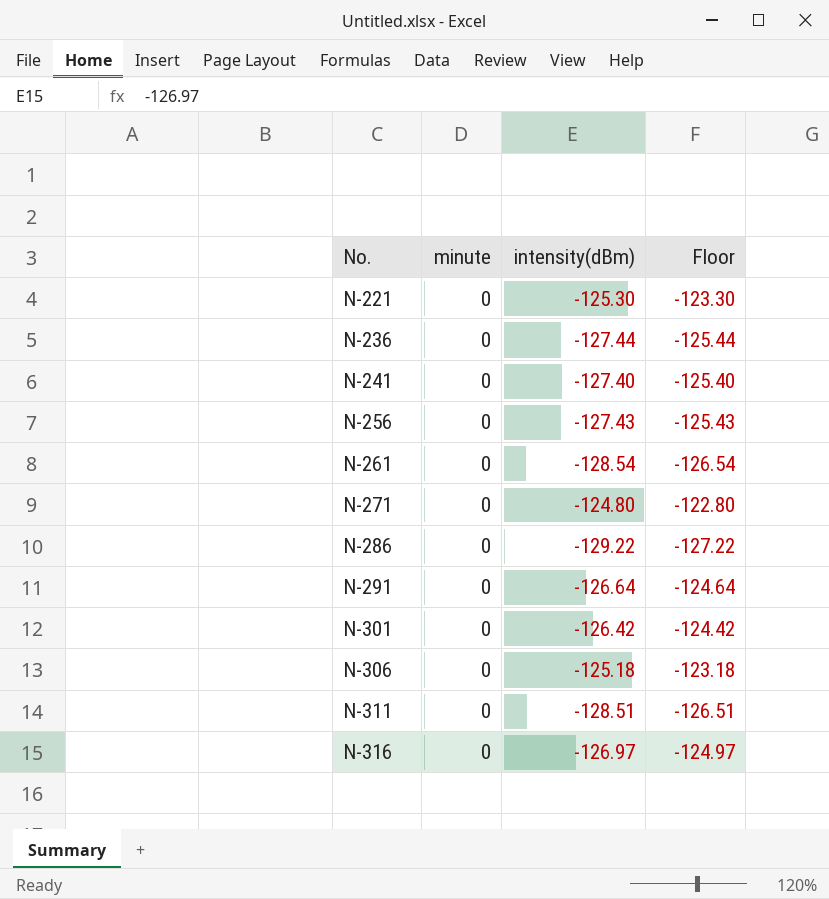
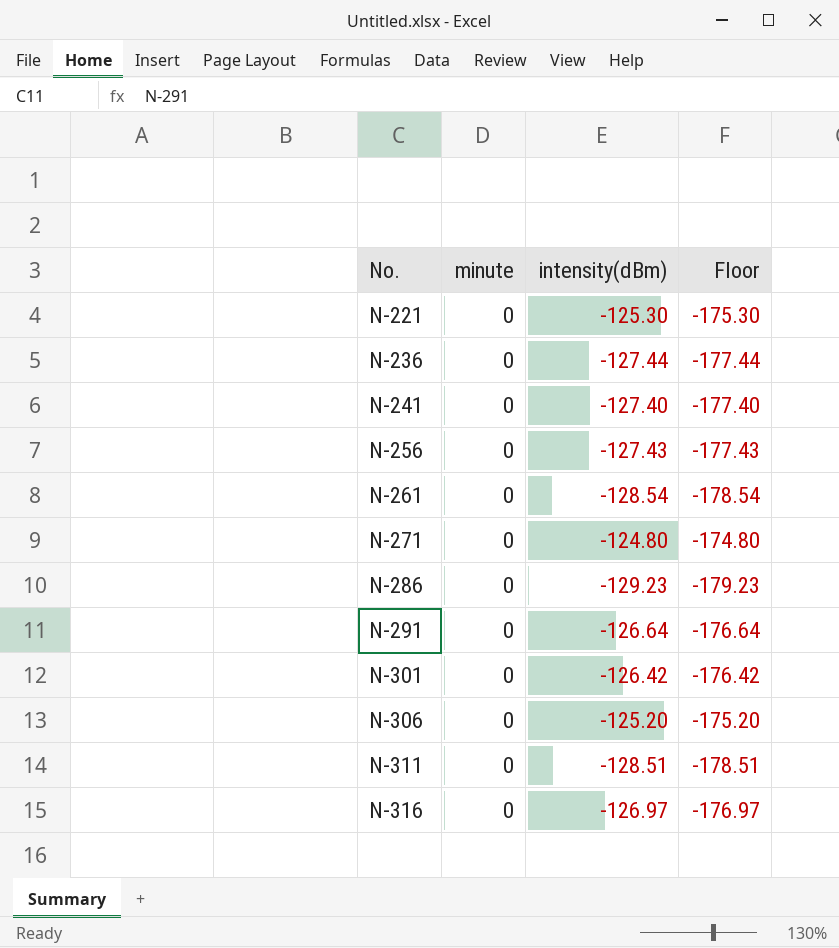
column Floor | formula: [intensity(dBm)] + 2 -> [intensity(dBm)] - 50
N-286 | intensity(dBm): -129.22 -> -129.23
N-306 | intensity(dBm): -125.18 -> -125.20

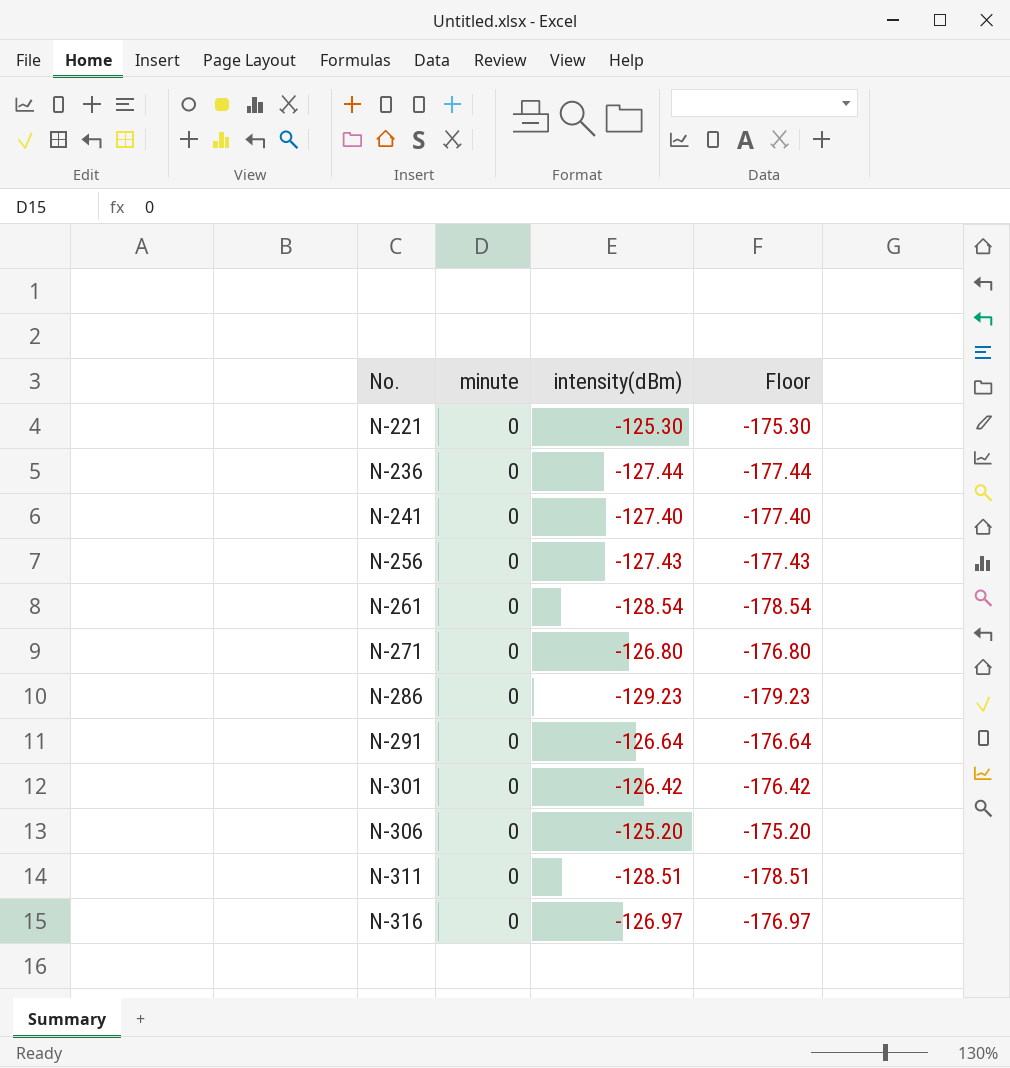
N-271 | intensity(dBm): -124.80 -> -126.80
N-271 | Floor: -174.80 -> -176.80

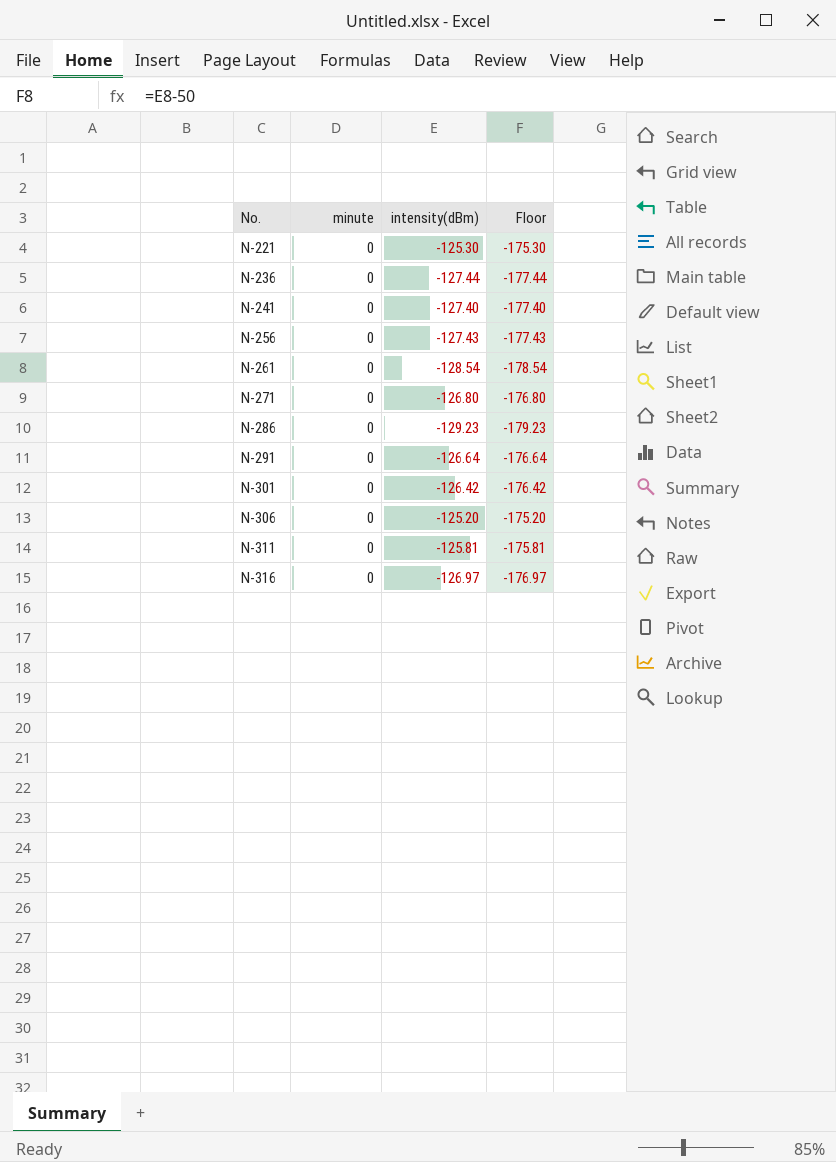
N-311 | intensity(dBm): -128.51 -> -125.81
N-311 | Floor: -178.51 -> -175.81

